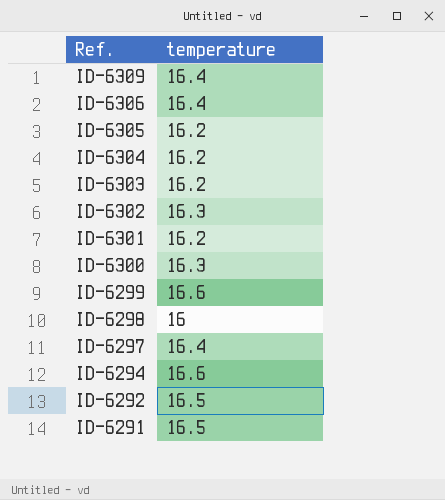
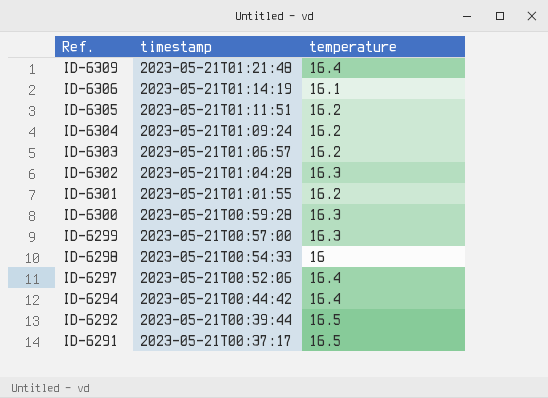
column timestamp | position: none -> 2
ID-6306 | temperature: 16.4 -> 16.1
ID-6299 | temperature: 16.6 -> 16.3
ID-6294 | temperature: 16.6 -> 16.4

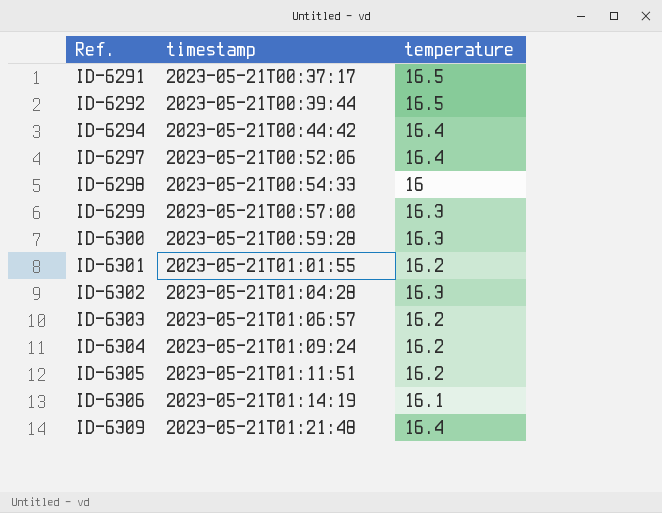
row order: Ref. descending -> Ref. ascending

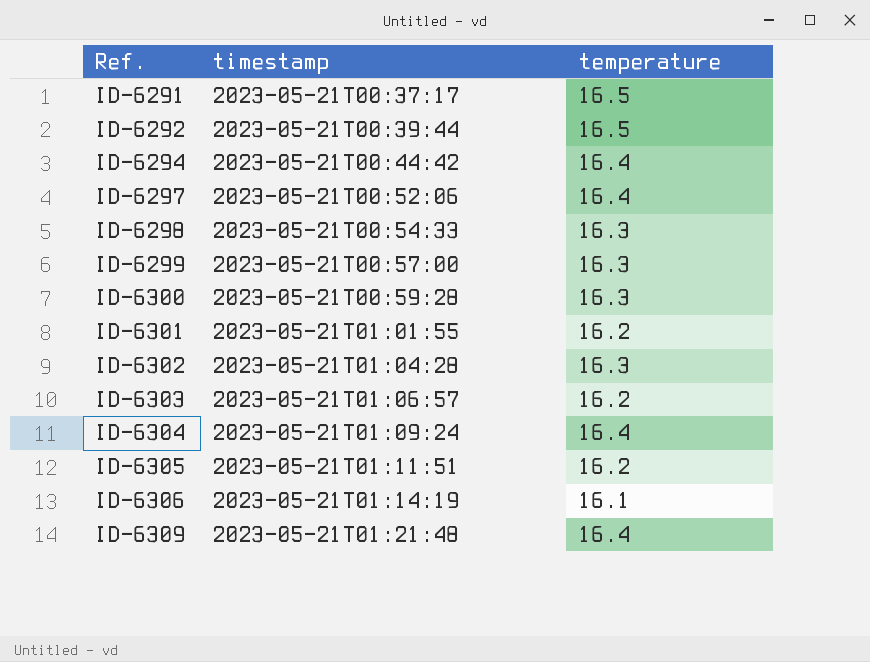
ID-6298 | temperature: 16 -> 16.3
ID-6304 | temperature: 16.2 -> 16.4

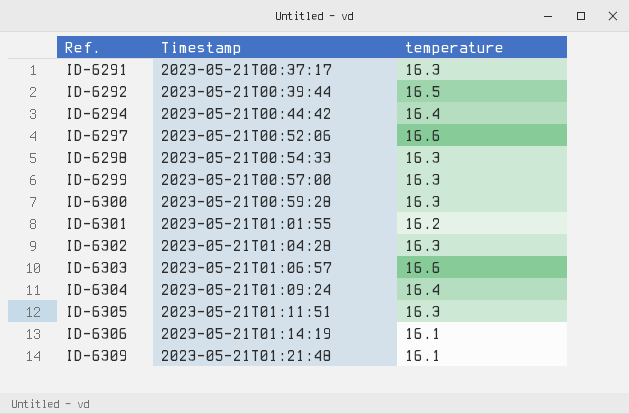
column name: timestamp -> Timestamp
ID-6291 | temperature: 16.5 -> 16.3
ID-6297 | temperature: 16.4 -> 16.6
ID-6303 | temperature: 16.2 -> 16.6
ID-6305 | temperature: 16.2 -> 16.3
ID-6309 | temperature: 16.4 -> 16.1

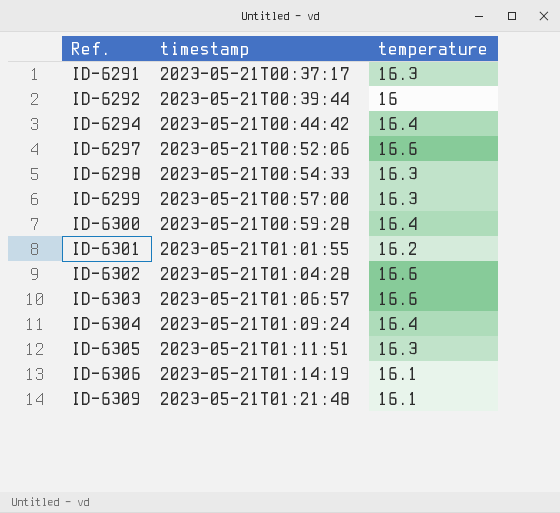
column name: Timestamp -> timestamp
ID-6292 | temperature: 16.5 -> 16
ID-6300 | temperature: 16.3 -> 16.4
ID-6302 | temperature: 16.3 -> 16.6

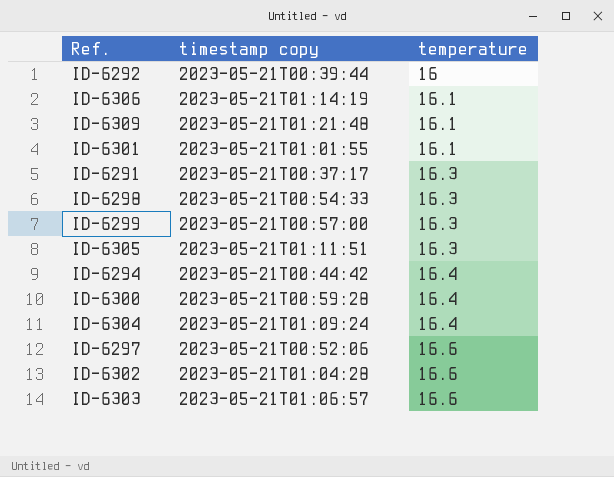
row order: Ref. ascending -> temperature ascending
column name: timestamp -> timestamp copy
ID-6301 | temperature: 16.2 -> 16.1

